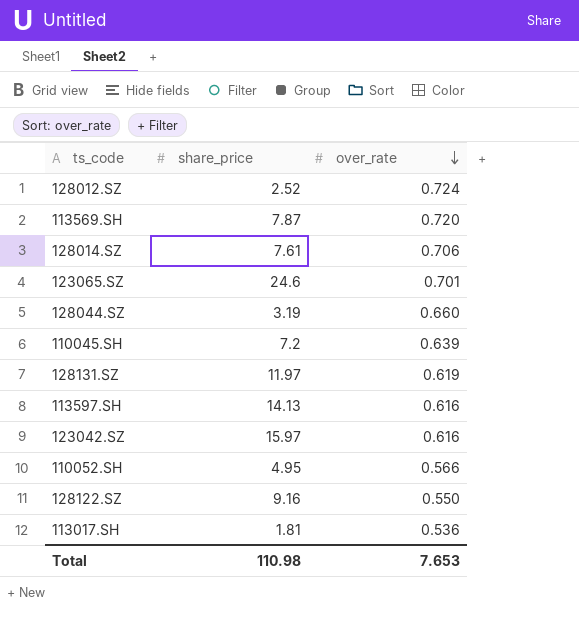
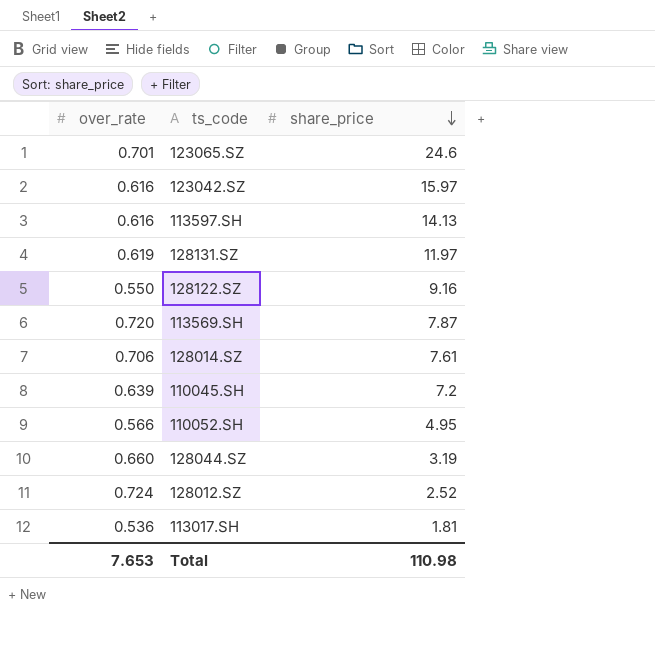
row order: over_rate descending -> share_price descending
column over_rate | position: 3 -> 1

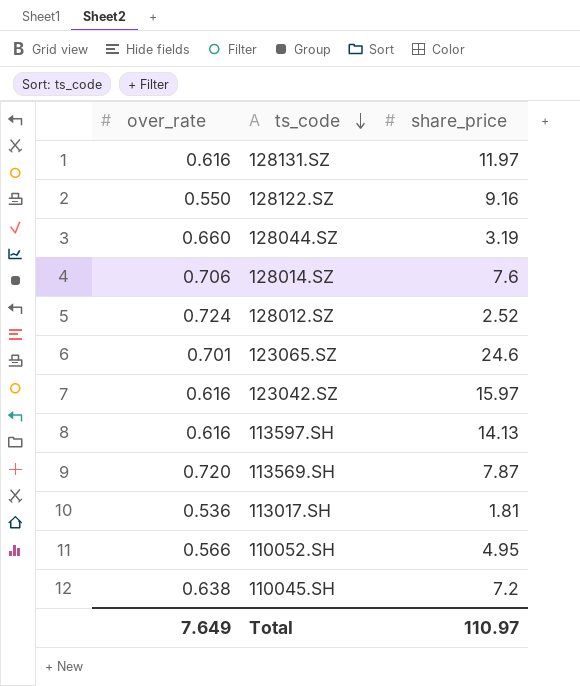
row order: share_price descending -> ts_code descending
128131.SZ | over_rate: 0.619 -> 0.616
128014.SZ | share_price: 7.61 -> 7.6
110045.SH | over_rate: 0.639 -> 0.638
Total | over_rate: 7.653 -> 7.649
Total | share_price: 110.98 -> 110.97

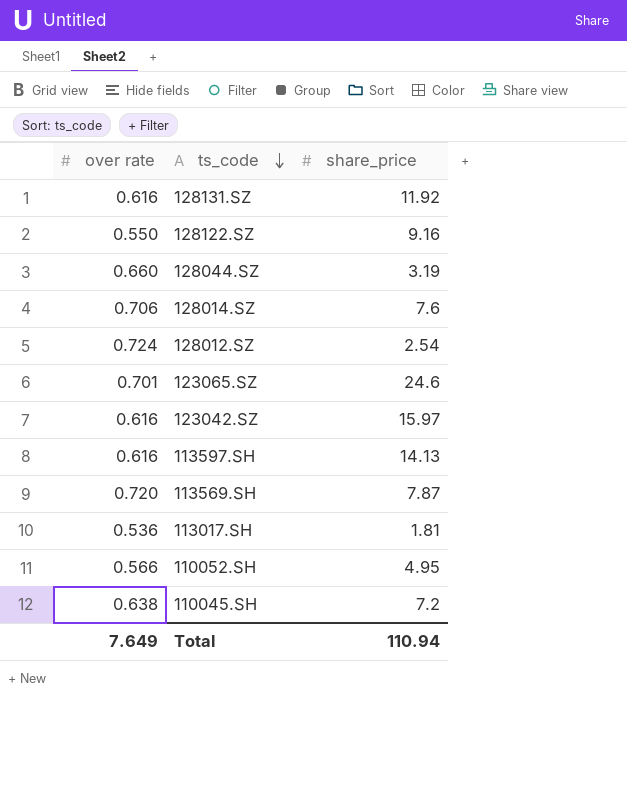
column name: over_rate -> over rate
128131.SZ | share_price: 11.97 -> 11.92
128012.SZ | share_price: 2.52 -> 2.54
Total | share_price: 110.97 -> 110.94

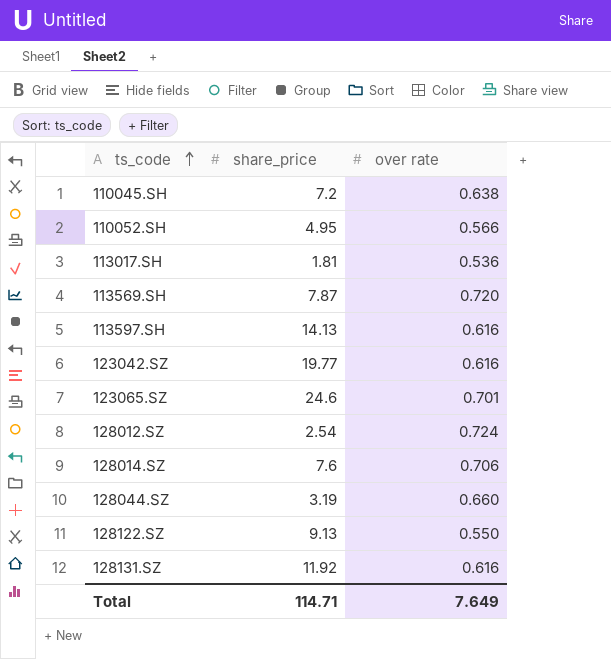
row order: ts_code descending -> ts_code ascending
column over rate | position: 1 -> 3
123042.SZ | share_price: 15.97 -> 19.77
128122.SZ | share_price: 9.16 -> 9.13
Total | share_price: 110.94 -> 114.71

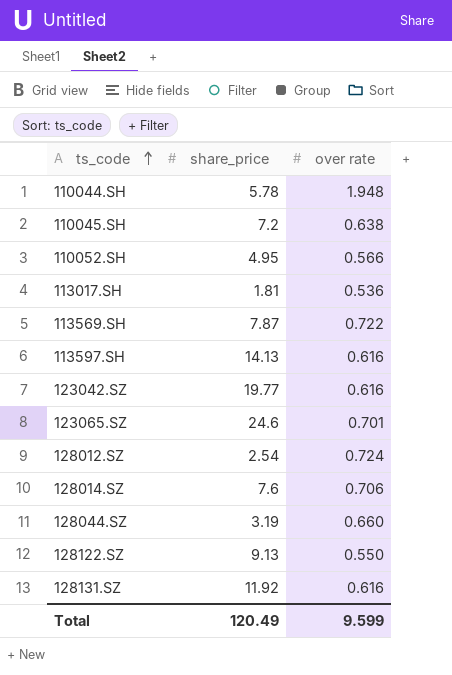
row 110044.SH: none -> 5.78 | 1.948
113569.SH | over rate: 0.720 -> 0.722
Total | share_price: 114.71 -> 120.49
Total | over rate: 7.649 -> 9.599

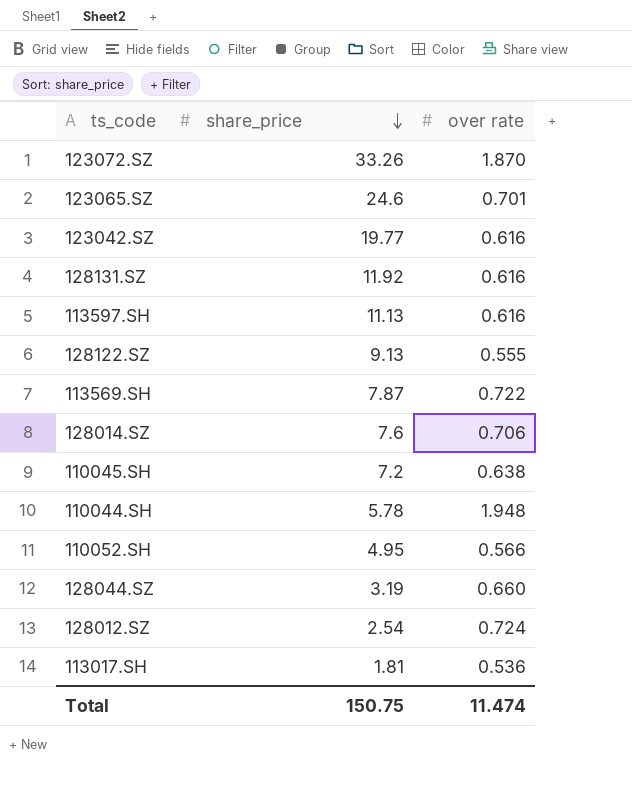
row order: ts_code ascending -> share_price descending
row 123072.SZ: none -> 33.26 | 1.870
113597.SH | share_price: 14.13 -> 11.13
128122.SZ | over rate: 0.550 -> 0.555
Total | share_price: 120.49 -> 150.75
Total | over rate: 9.599 -> 11.474

